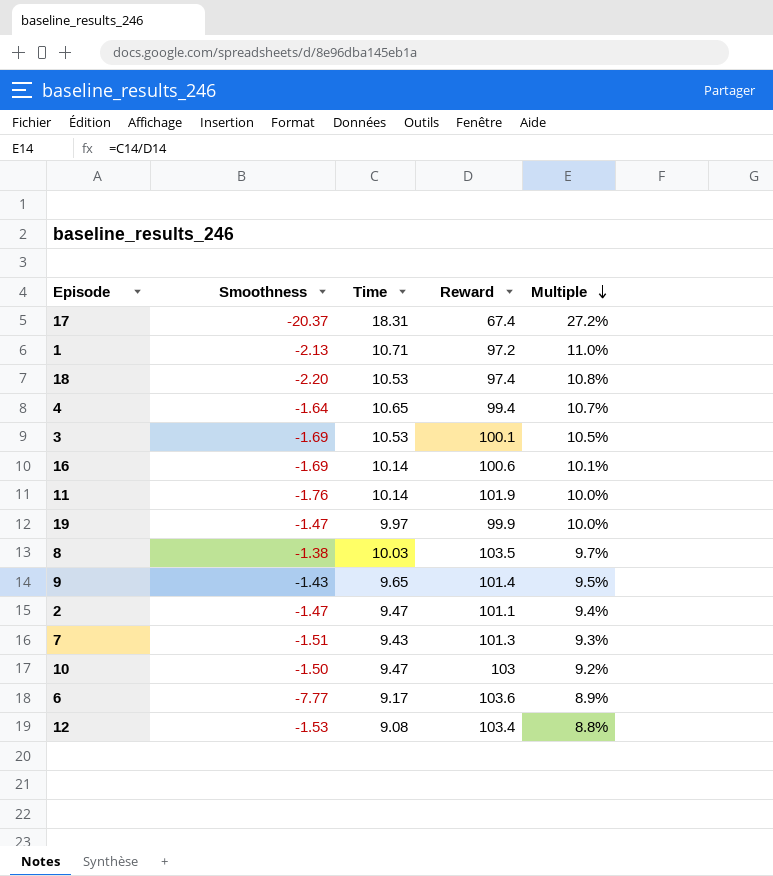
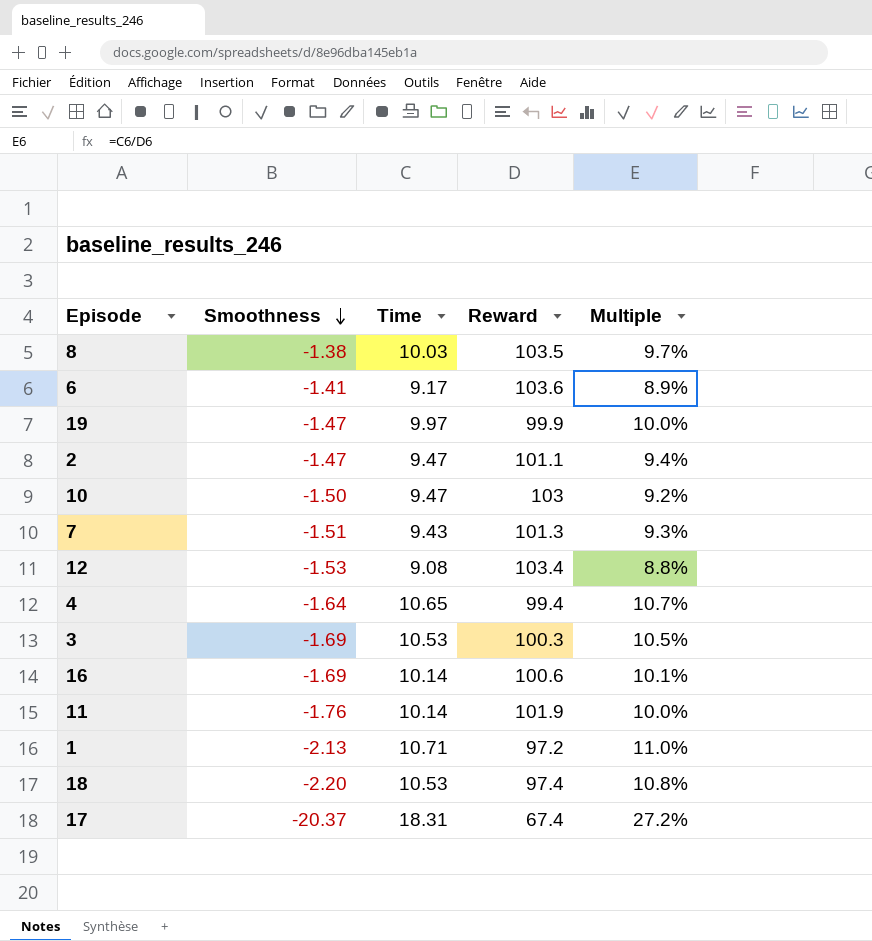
row order: Multiple descending -> Smoothness descending
row 9: -1.43 | 9.65 | 101.4 | 9.5% -> none
6 | Smoothness: -7.77 -> -1.41
3 | Reward: 100.1 -> 100.3

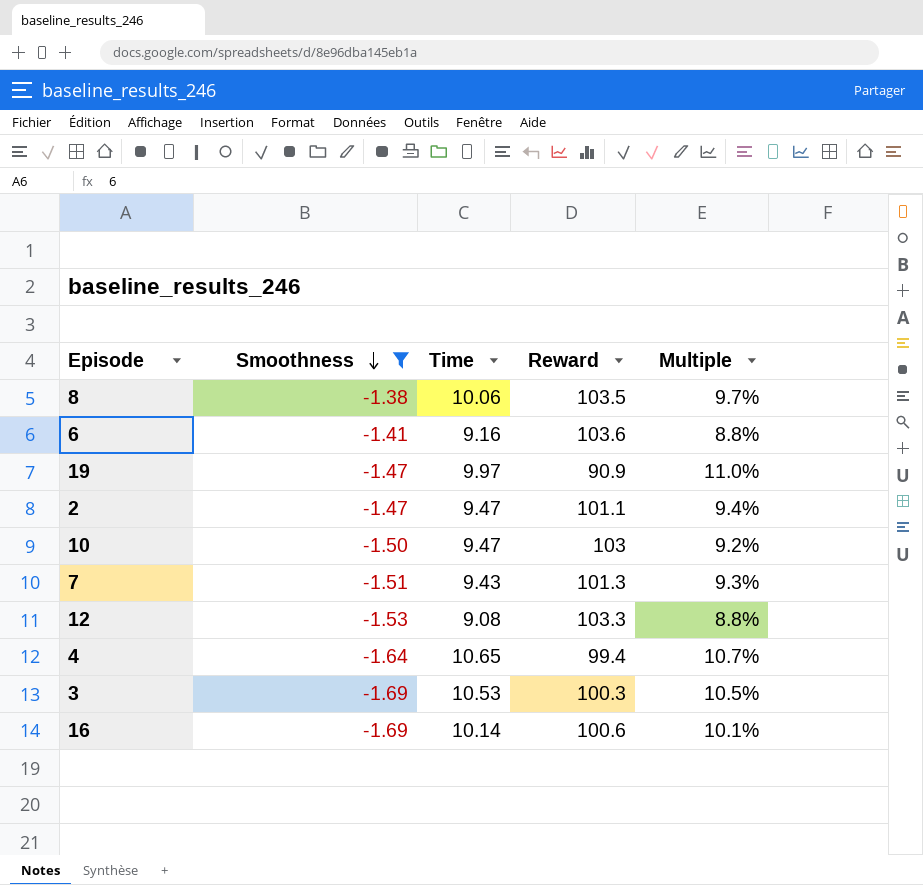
filter: none -> Smoothness >= -1.69
8 | Time: 10.03 -> 10.06
6 | Time: 9.17 -> 9.16
6 | Multiple: 8.9% -> 8.8%
19 | Reward: 99.9 -> 90.9
19 | Multiple: 10.0% -> 11.0%
12 | Reward: 103.4 -> 103.3

